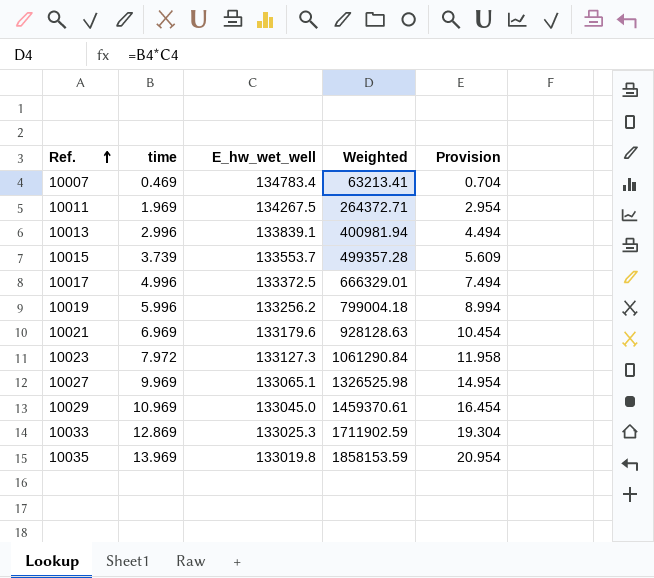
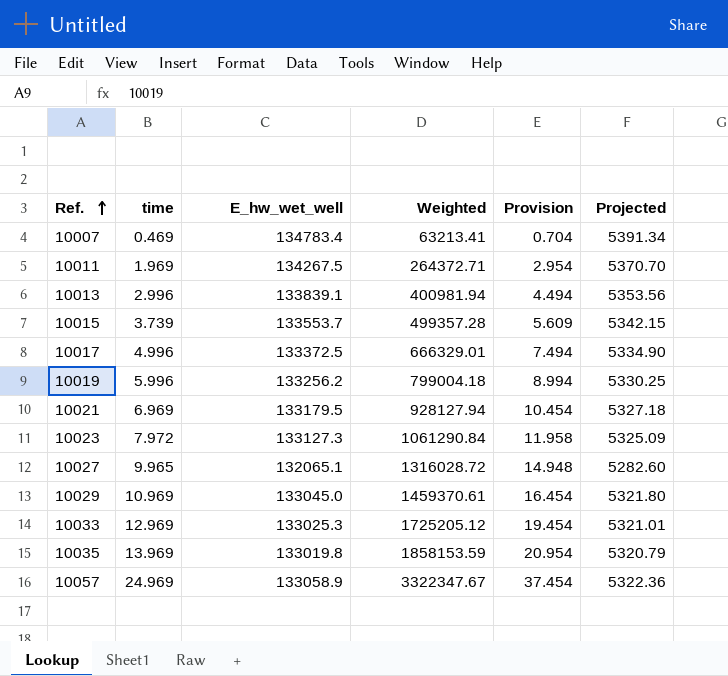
column Projected | formula: none -> [E_hw_wet_well] * 0.04
10021 | E_hw_wet_well: 133179.6 -> 133179.5
10021 | Weighted: 928128.63 -> 928127.94
10027 | time: 9.969 -> 9.965
10027 | E_hw_wet_well: 133065.1 -> 132065.1
10027 | Weighted: 1326525.98 -> 1316028.72
10027 | Provision: 14.954 -> 14.948
10033 | time: 12.869 -> 12.969
10033 | Weighted: 1711902.59 -> 1725205.12
10033 | Provision: 19.304 -> 19.454
row 10057: none -> 24.969 | 133058.9 | 3322347.67 | 37.454 | 5322.36

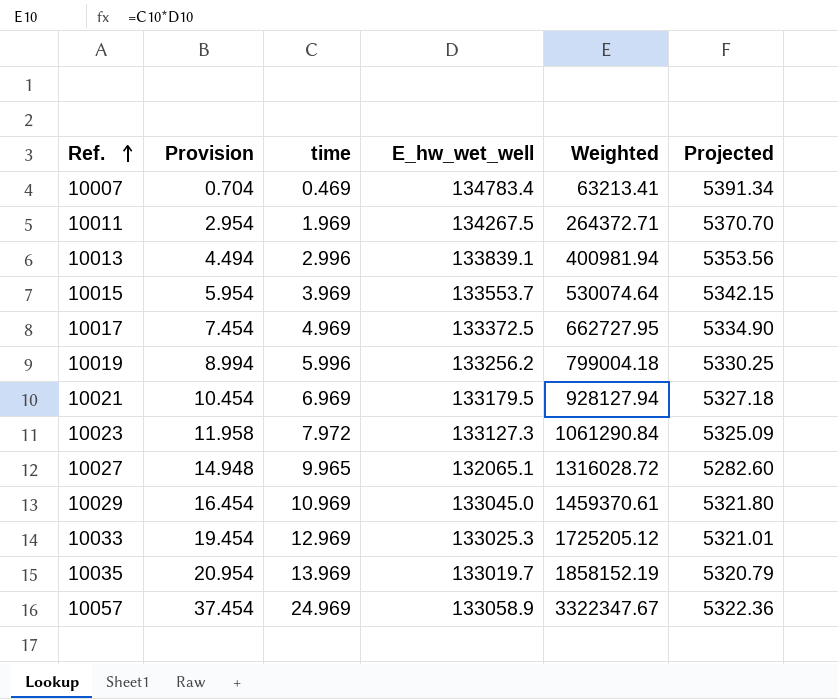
column Provision | position: 5 -> 2
10015 | Provision: 5.609 -> 5.954
10015 | time: 3.739 -> 3.969
10015 | Weighted: 499357.28 -> 530074.64
10017 | Provision: 7.494 -> 7.454
10017 | time: 4.996 -> 4.969
10017 | Weighted: 666329.01 -> 662727.95
10035 | E_hw_wet_well: 133019.8 -> 133019.7
10035 | Weighted: 1858153.59 -> 1858152.19

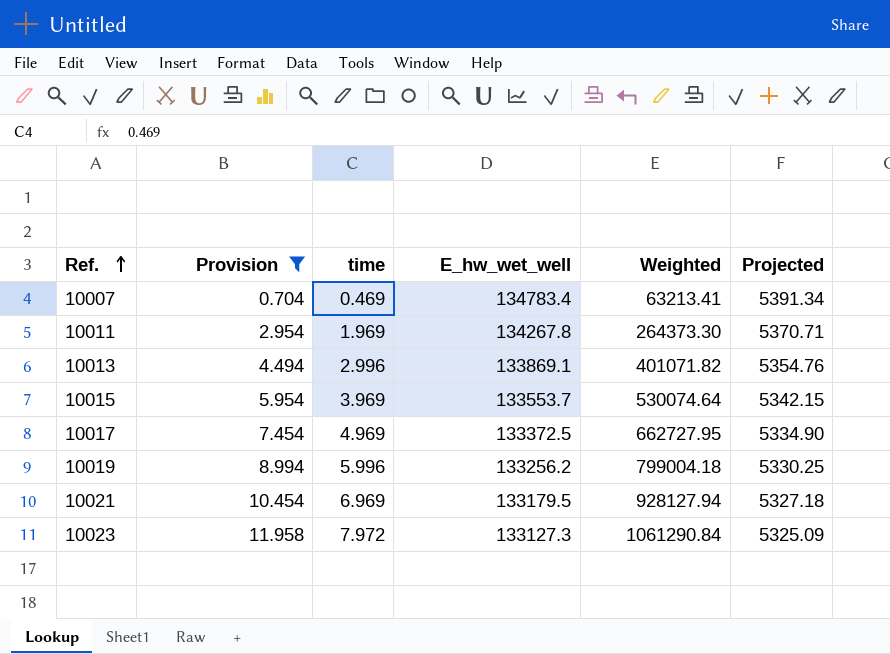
filter: none -> Provision <= 11.958
10011 | E_hw_wet_well: 134267.5 -> 134267.8
10011 | Weighted: 264372.71 -> 264373.30
10011 | Projected: 5370.70 -> 5370.71
10013 | E_hw_wet_well: 133839.1 -> 133869.1
10013 | Weighted: 400981.94 -> 401071.82
10013 | Projected: 5353.56 -> 5354.76

